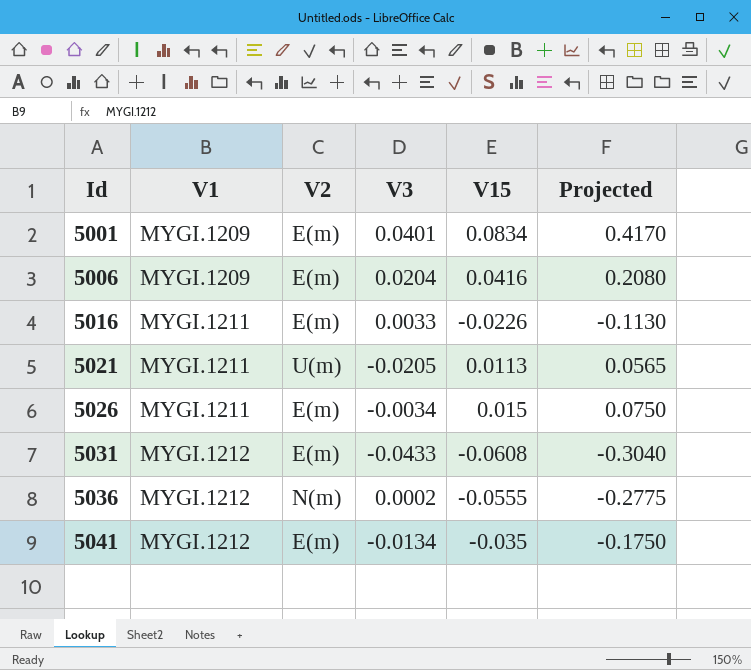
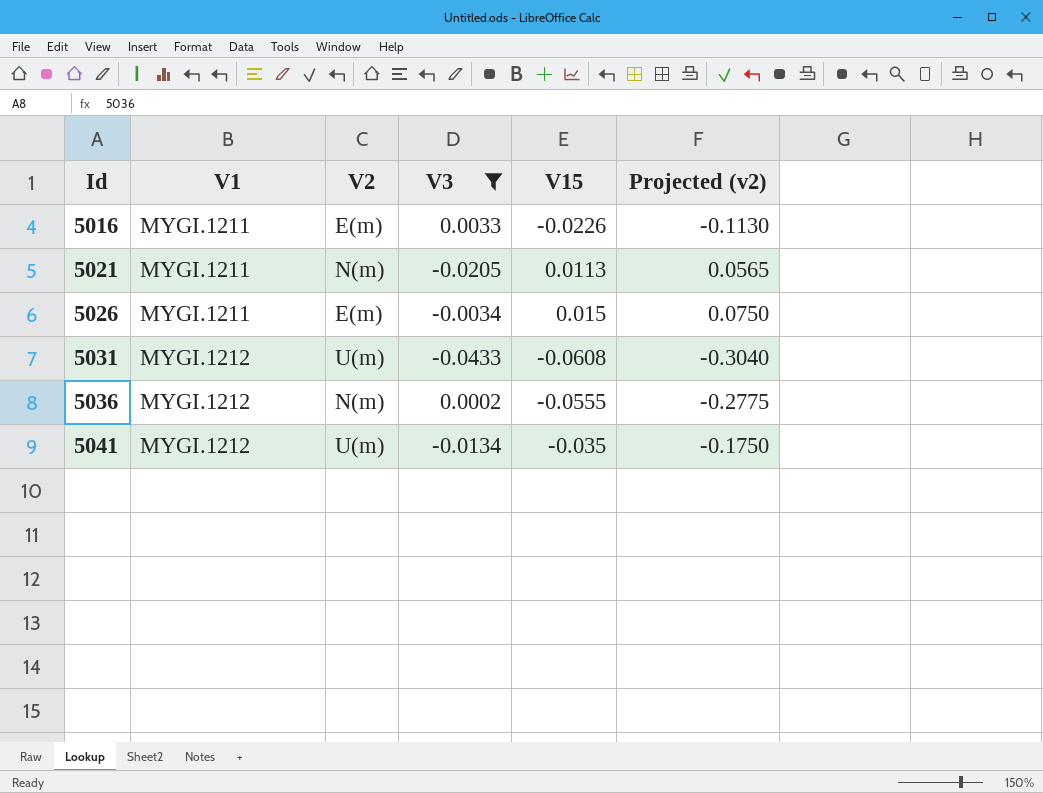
filter: none -> V3 <= 0.0033
column name: Projected -> Projected (v2)
5021 | V2: U(m) -> N(m)
5031 | V2: E(m) -> U(m)
5041 | V2: E(m) -> U(m)

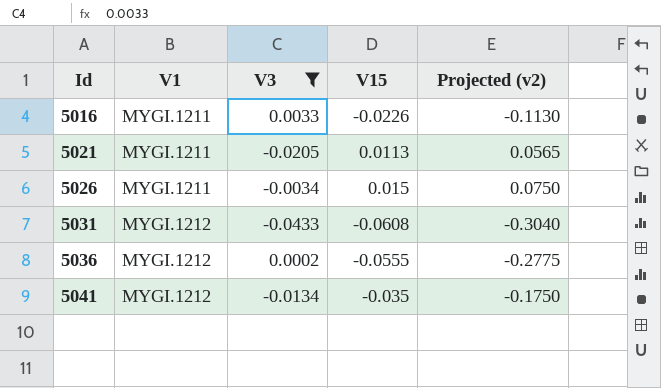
column V2 | position: 3 -> none

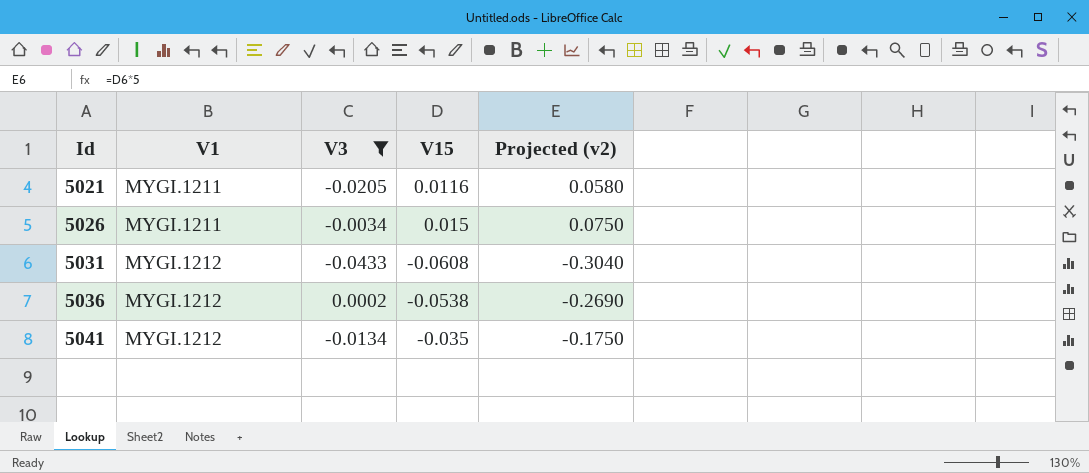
row 5016: MYGI.1211 | 0.0033 | -0.0226 | -0.1130 -> none
5021 | V15: 0.0113 -> 0.0116
5021 | Projected (v2): 0.0565 -> 0.0580
5036 | V15: -0.0555 -> -0.0538
5036 | Projected (v2): -0.2775 -> -0.2690

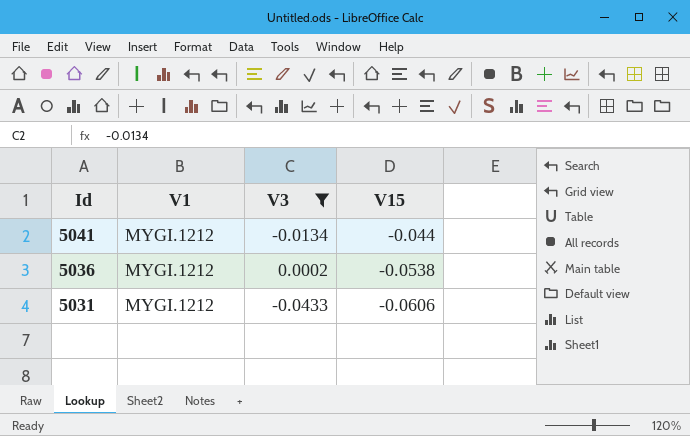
row order: Id ascending -> Id descending
column Projected (v2) | formula: [V15] * 5 -> none
row 5021: MYGI.1211 | -0.0205 | 0.0116 | 0.0580 -> none
row 5026: MYGI.1211 | -0.0034 | 0.015 | 0.0750 -> none
5041 | V15: -0.035 -> -0.044
5031 | V15: -0.0608 -> -0.0606

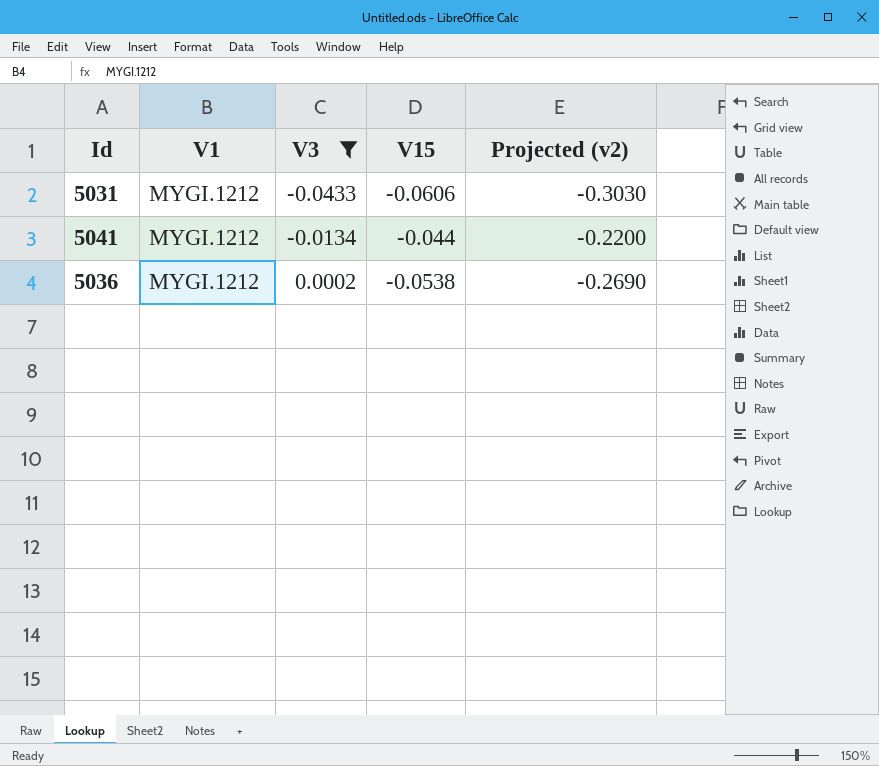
row order: Id descending -> V3 ascending
column Projected (v2) | formula: none -> [V15] * 5

